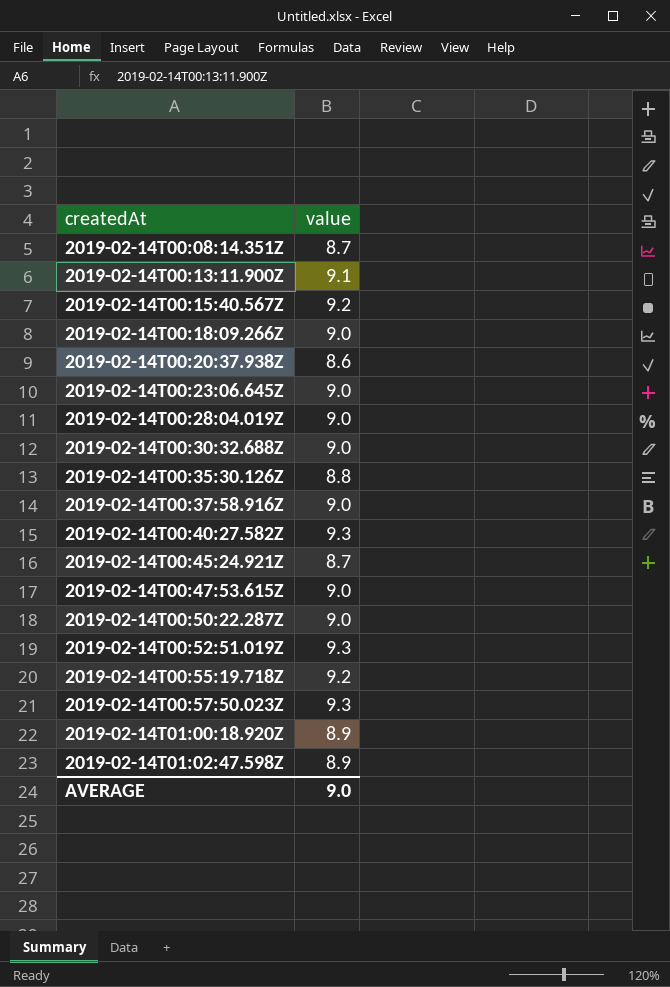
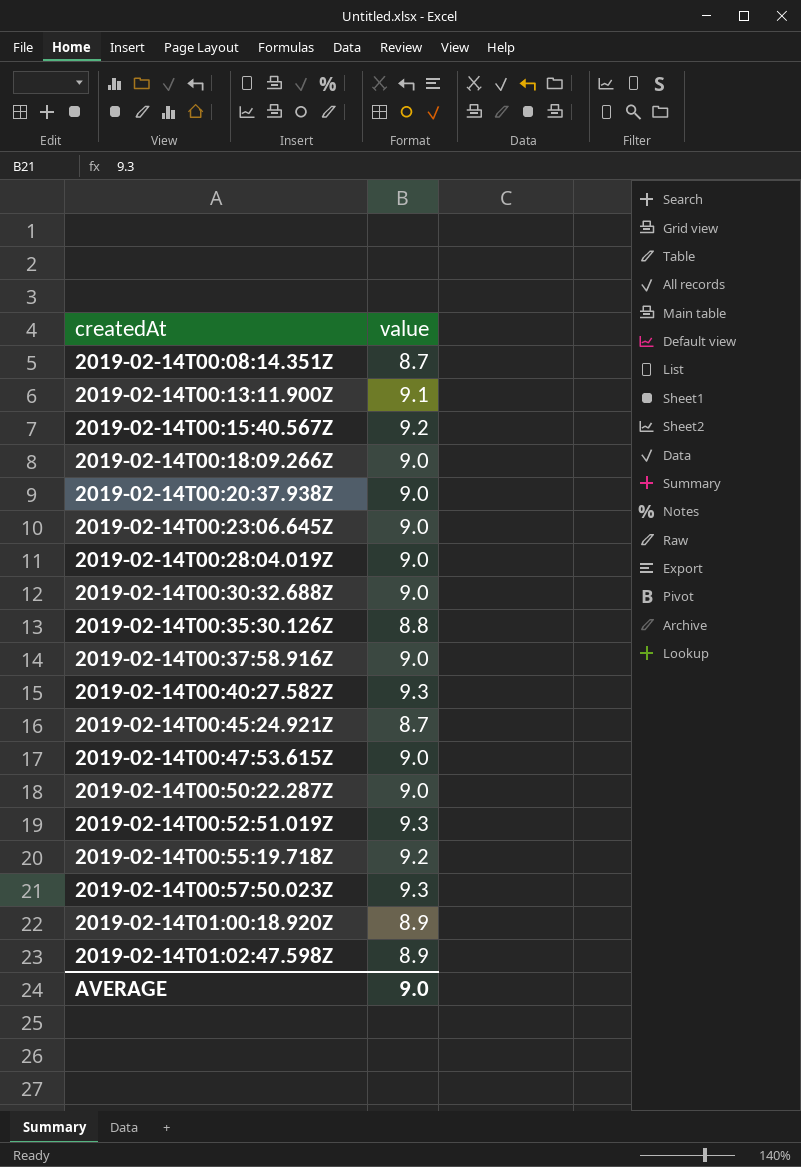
2019-02-14T00:20:37.938Z | value: 8.6 -> 9.0

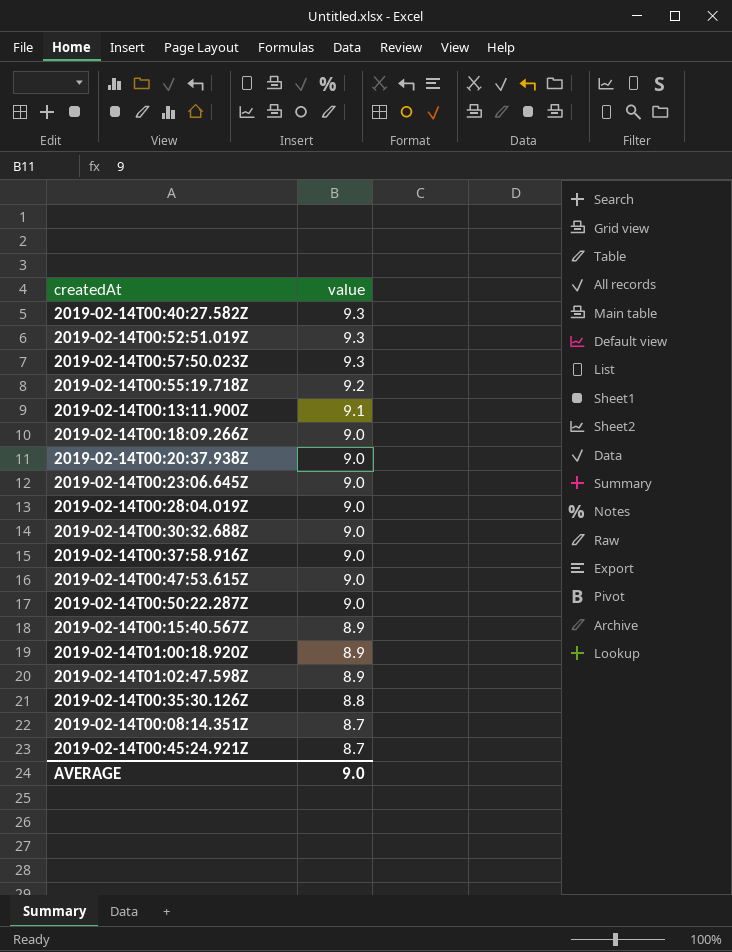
row order: createdAt ascending -> value descending
2019-02-14T00:15:40.567Z | value: 9.2 -> 8.9

